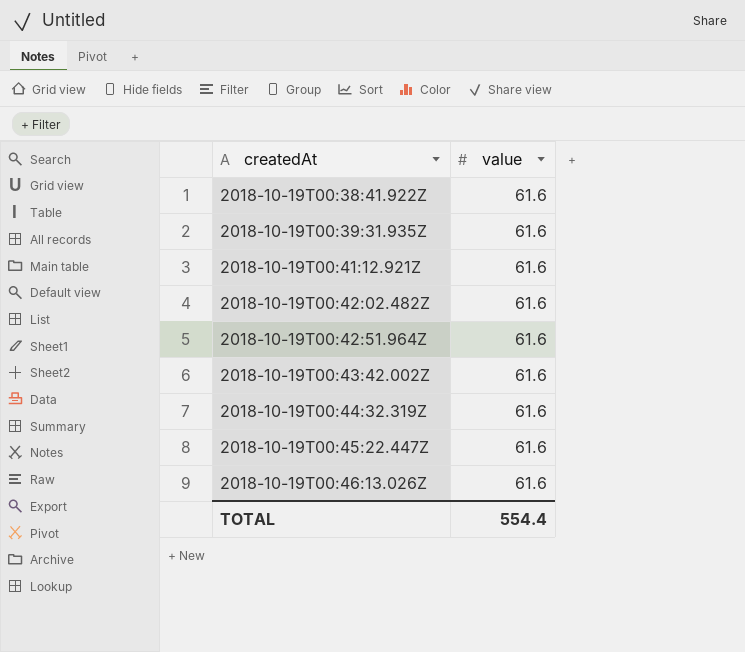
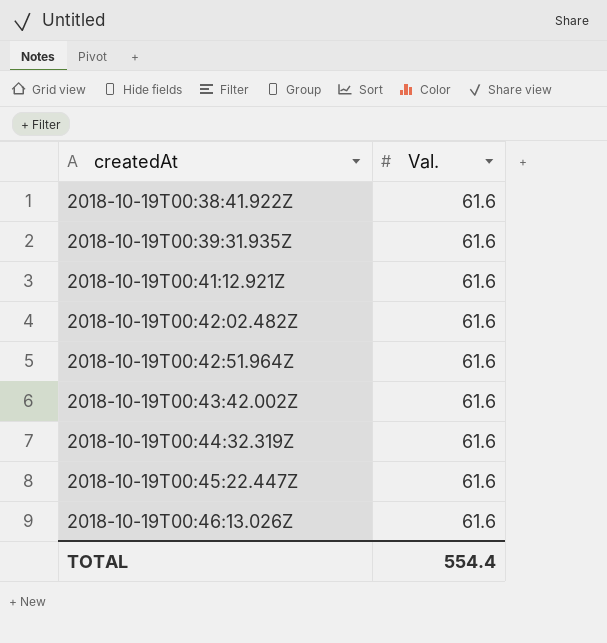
column name: value -> Val.

